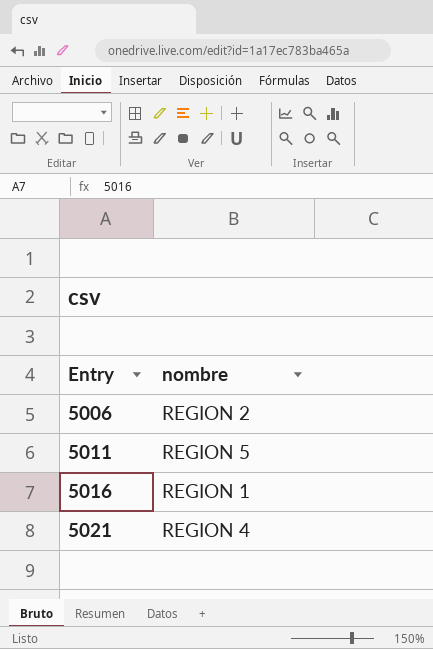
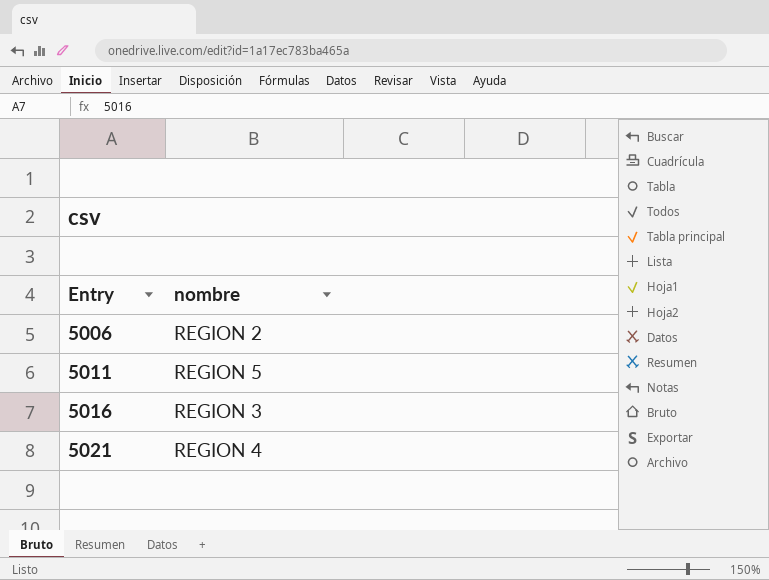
5016 | nombre: REGION 1 -> REGION 3

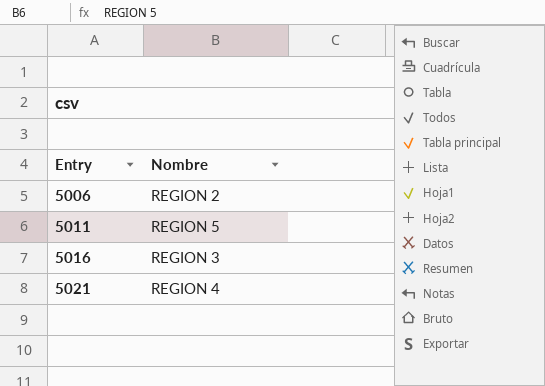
column name: nombre -> Nombre

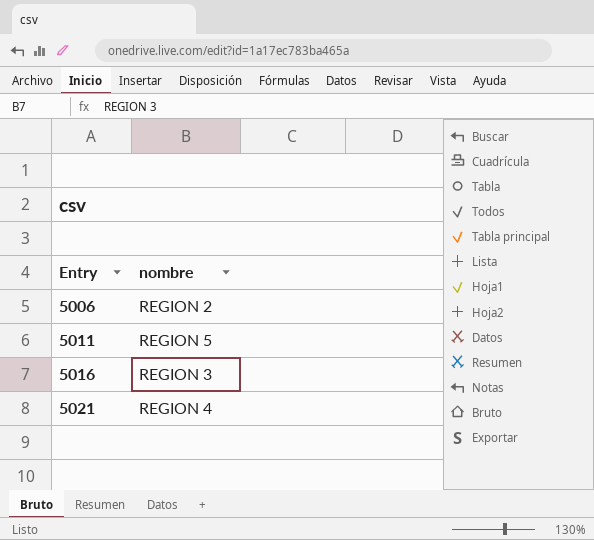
column name: Nombre -> nombre

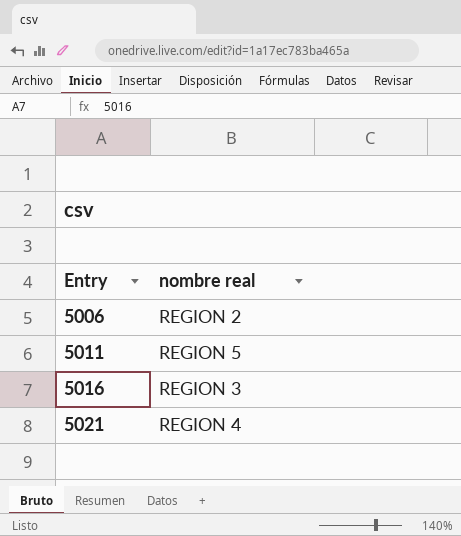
column name: nombre -> nombre real

